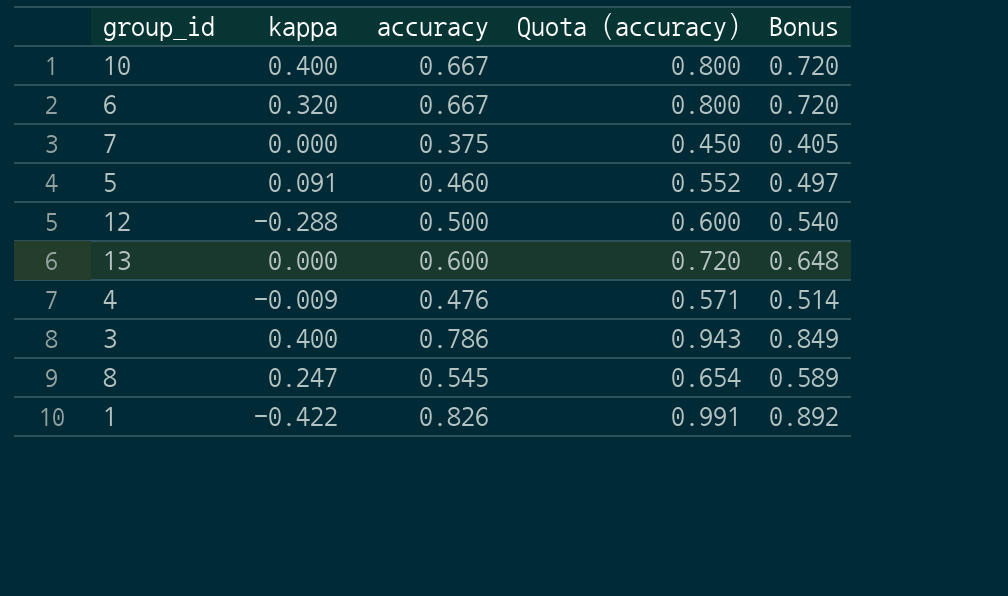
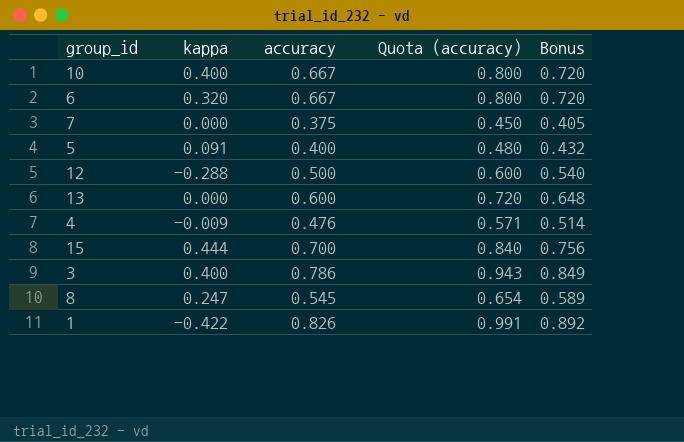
5 | accuracy: 0.460 -> 0.400
5 | Quota (accuracy): 0.552 -> 0.480
5 | Bonus: 0.497 -> 0.432
row 15: none -> 0.444 | 0.700 | 0.840 | 0.756

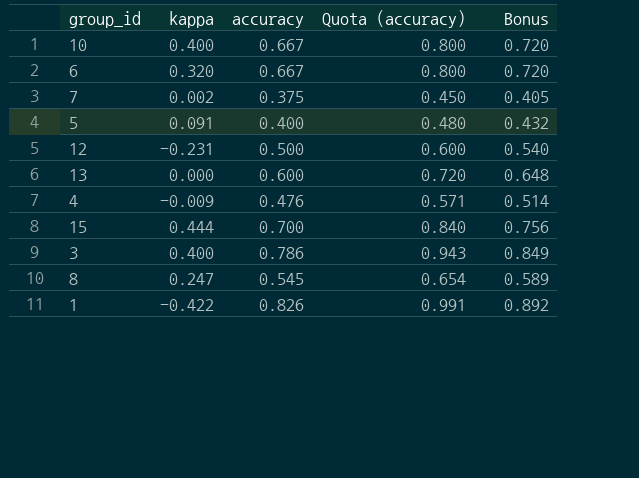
7 | kappa: 0.000 -> 0.002
12 | kappa: -0.288 -> -0.231

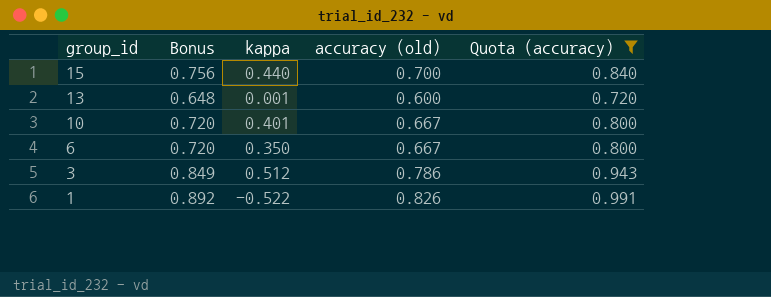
filter: none -> Quota (accuracy) >= 0.720
row order: none -> group_id descending
column Bonus | position: 5 -> 2
column name: accuracy -> accuracy (old)
15 | kappa: 0.444 -> 0.440
13 | kappa: 0.000 -> 0.001
10 | kappa: 0.400 -> 0.401
6 | kappa: 0.320 -> 0.350
3 | kappa: 0.400 -> 0.512
1 | kappa: -0.422 -> -0.522

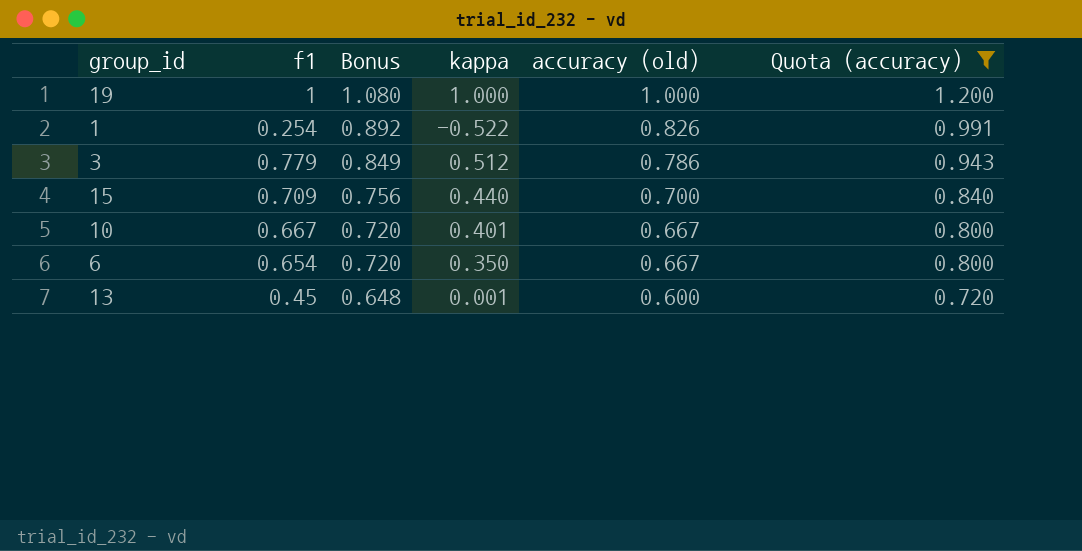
row order: group_id descending -> Bonus descending
column f1 | position: none -> 2
row 19: none -> 1 | 1.080 | 1.000 | 1.000 | 1.200

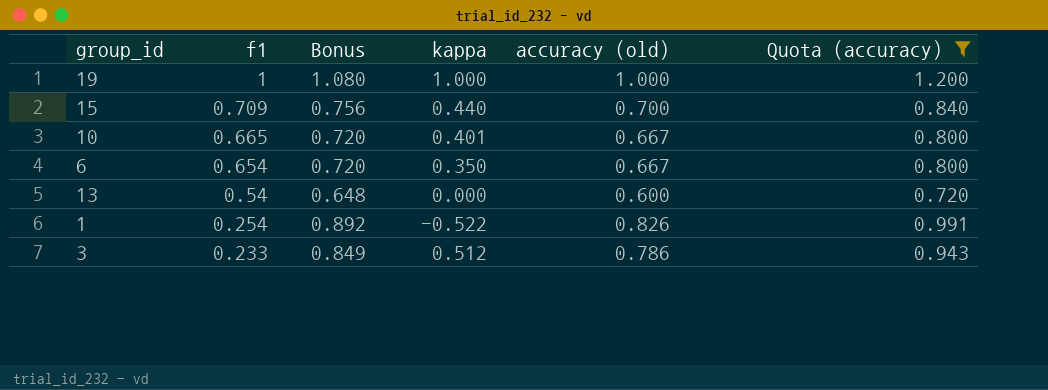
row order: Bonus descending -> f1 descending
10 | f1: 0.667 -> 0.665
13 | f1: 0.45 -> 0.54
13 | kappa: 0.001 -> 0.000
3 | f1: 0.779 -> 0.233

